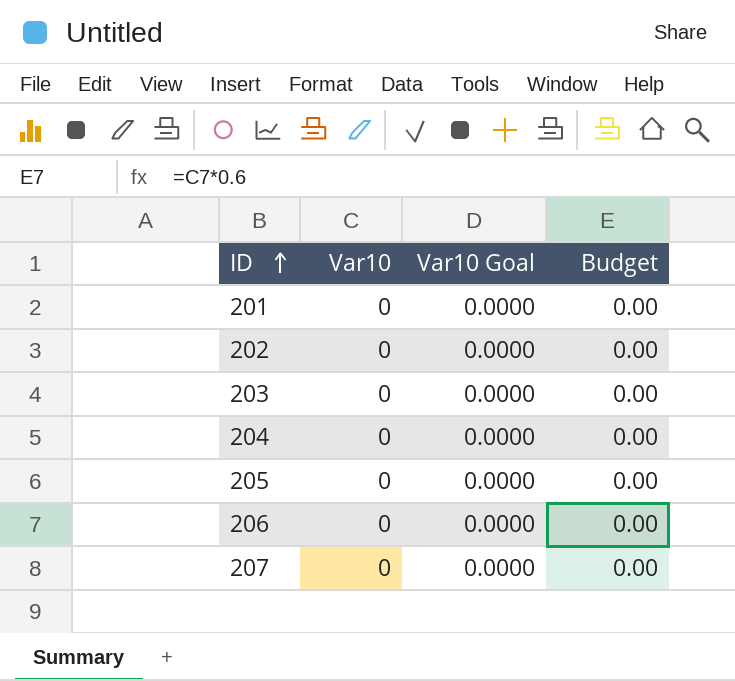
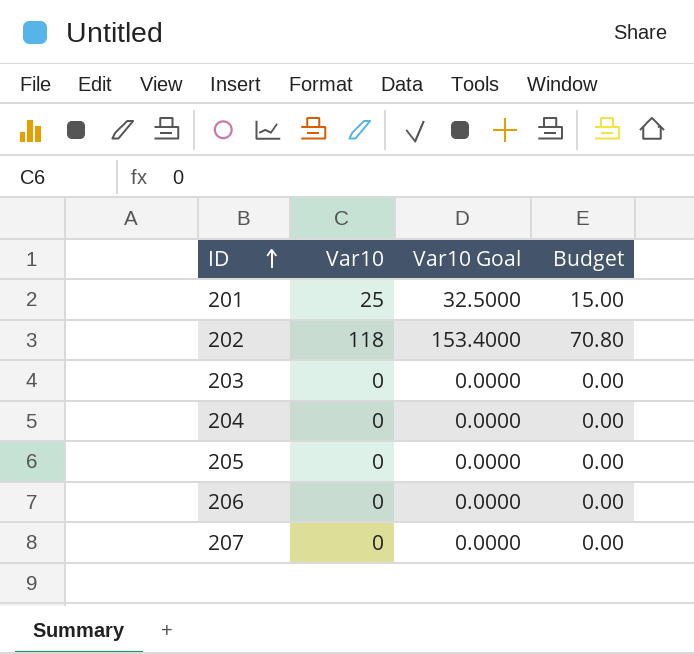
201 | Var10: 0 -> 25
201 | Var10 Goal: 0.0000 -> 32.5000
201 | Budget: 0.00 -> 15.00
202 | Var10: 0 -> 118
202 | Var10 Goal: 0.0000 -> 153.4000
202 | Budget: 0.00 -> 70.80

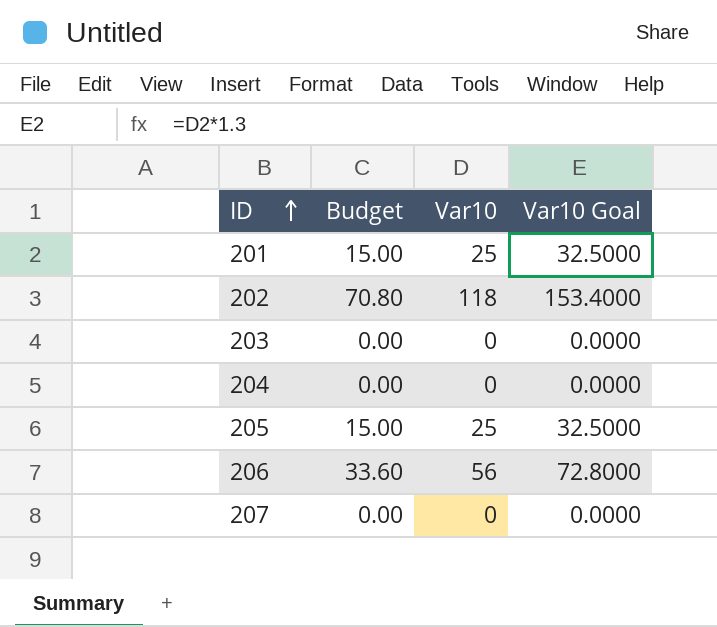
column Budget | position: 4 -> 2
205 | Budget: 0.00 -> 15.00
205 | Var10: 0 -> 25
205 | Var10 Goal: 0.0000 -> 32.5000
206 | Budget: 0.00 -> 33.60
206 | Var10: 0 -> 56
206 | Var10 Goal: 0.0000 -> 72.8000

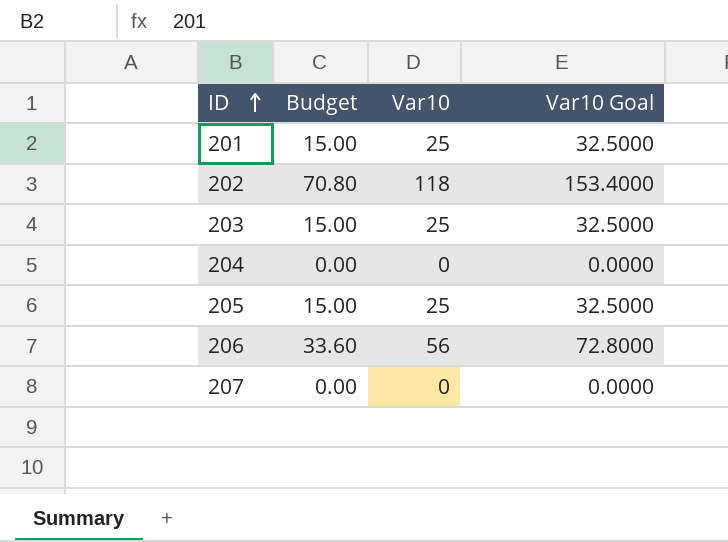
203 | Budget: 0.00 -> 15.00
203 | Var10: 0 -> 25
203 | Var10 Goal: 0.0000 -> 32.5000

